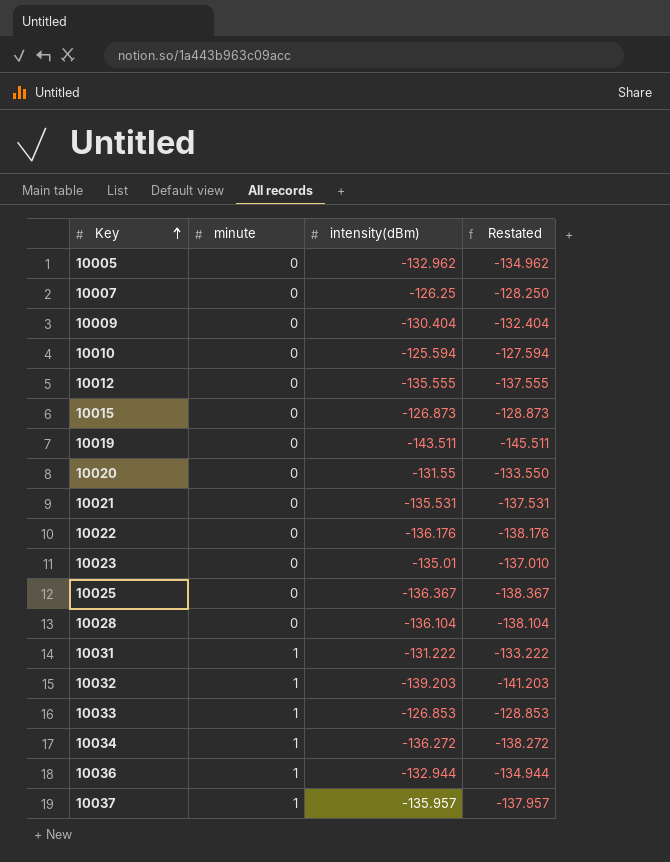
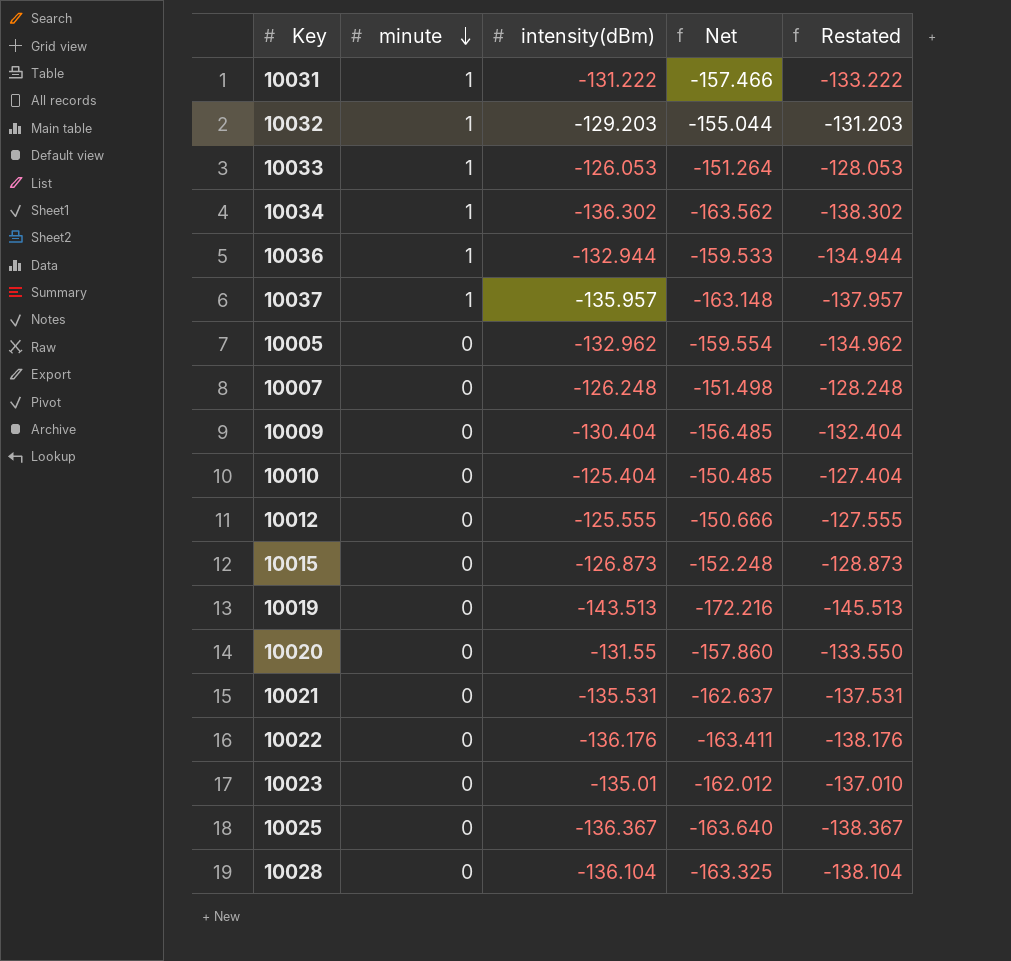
row order: Key ascending -> minute descending
column Net | formula: none -> [intensity(dBm)] * 1.2
10032 | intensity(dBm): -139.203 -> -129.203
10032 | Restated: -141.203 -> -131.203
10033 | intensity(dBm): -126.853 -> -126.053
10033 | Restated: -128.853 -> -128.053
10034 | intensity(dBm): -136.272 -> -136.302
10034 | Restated: -138.272 -> -138.302
10007 | intensity(dBm): -126.25 -> -126.248
10007 | Restated: -128.250 -> -128.248
10010 | intensity(dBm): -125.594 -> -125.404
10010 | Restated: -127.594 -> -127.404
10012 | intensity(dBm): -135.555 -> -125.555
10012 | Restated: -137.555 -> -127.555
10019 | intensity(dBm): -143.511 -> -143.513
10019 | Restated: -145.511 -> -145.513

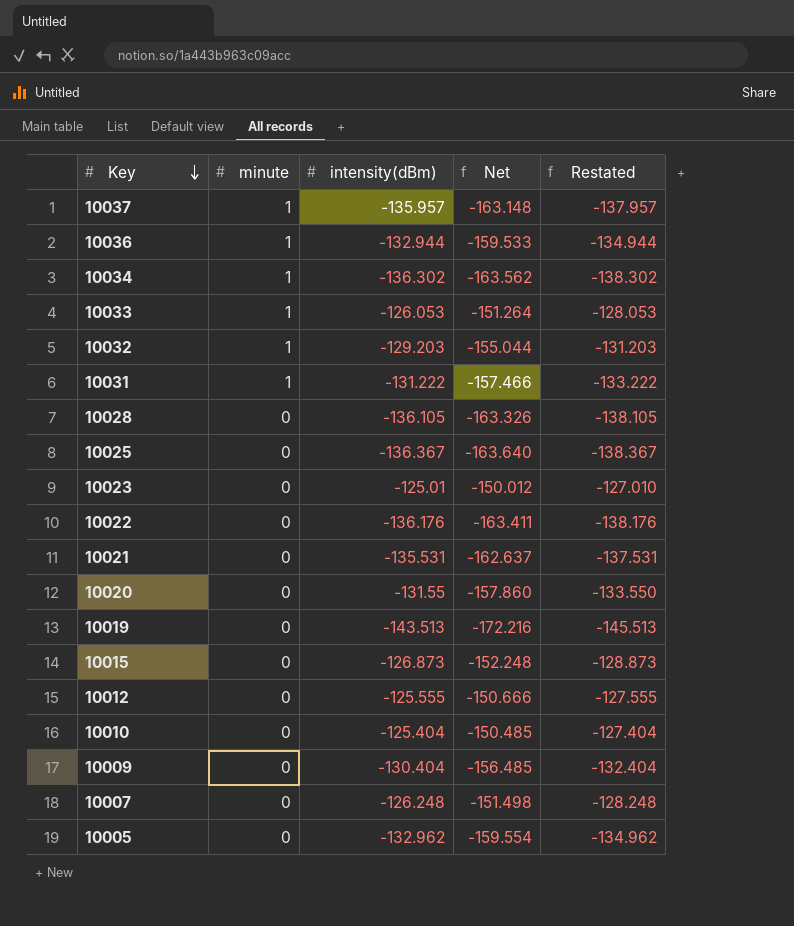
row order: minute descending -> Key descending
10028 | intensity(dBm): -136.104 -> -136.105
10028 | Net: -163.325 -> -163.326
10028 | Restated: -138.104 -> -138.105
10023 | intensity(dBm): -135.01 -> -125.01
10023 | Net: -162.012 -> -150.012
10023 | Restated: -137.010 -> -127.010

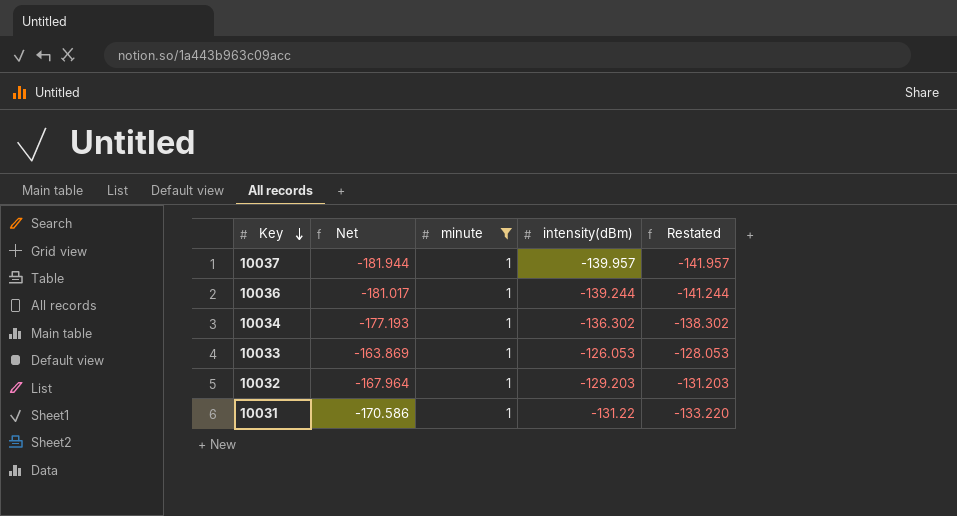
filter: none -> minute = 1
column Net | formula: [intensity(dBm)] * 1.2 -> [intensity(dBm)] * 1.3
column Net | position: 4 -> 2
10037 | intensity(dBm): -135.957 -> -139.957
10037 | Restated: -137.957 -> -141.957
10036 | intensity(dBm): -132.944 -> -139.244
10036 | Restated: -134.944 -> -141.244
10031 | intensity(dBm): -131.222 -> -131.22
10031 | Restated: -133.222 -> -133.220

